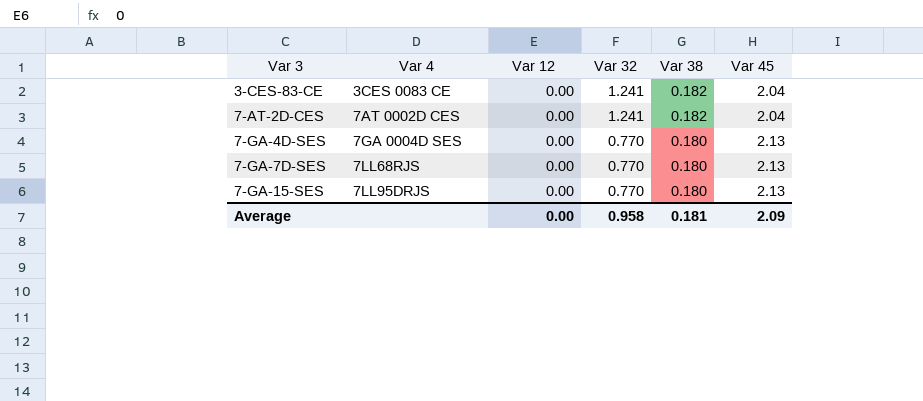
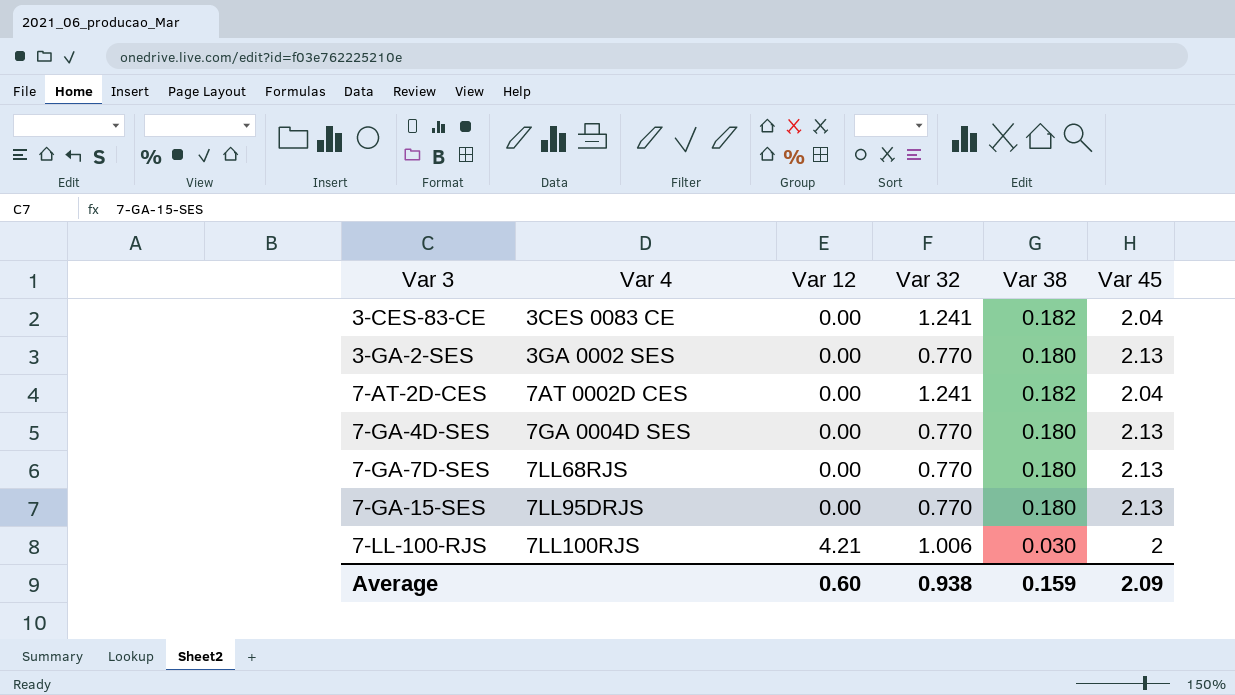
row 3-GA-2-SES: none -> 3GA 0002 SES | 0.00 | 0.770 | 0.180 | 2.13
row 7-LL-100-RJS: none -> 7LL100RJS | 4.21 | 1.006 | 0.030 | 2
Average | Var 12: 0.00 -> 0.60
Average | Var 32: 0.958 -> 0.938
Average | Var 38: 0.181 -> 0.159

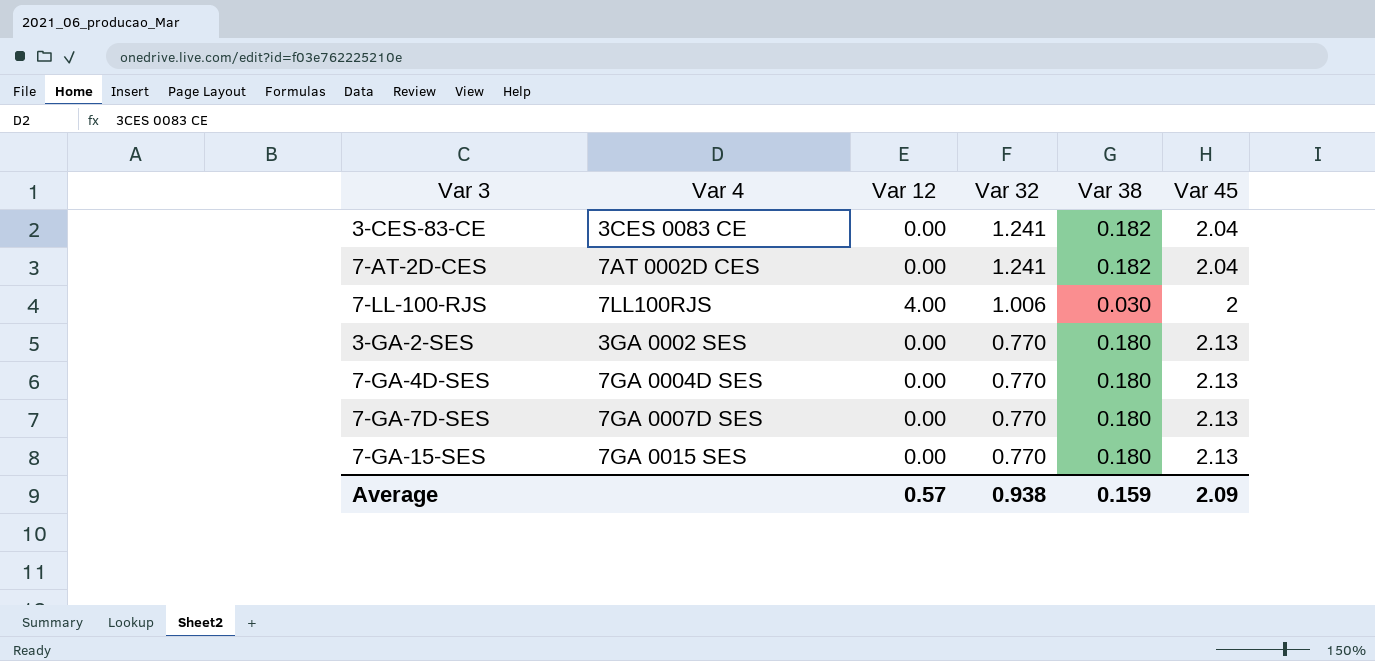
row order: Var 3 ascending -> Var 32 descending
7-LL-100-RJS | Var 12: 4.21 -> 4.00
7-GA-7D-SES | Var 4: 7LL68RJS -> 7GA 0007D SES
7-GA-15-SES | Var 4: 7LL95DRJS -> 7GA 0015 SES
Average | Var 12: 0.60 -> 0.57

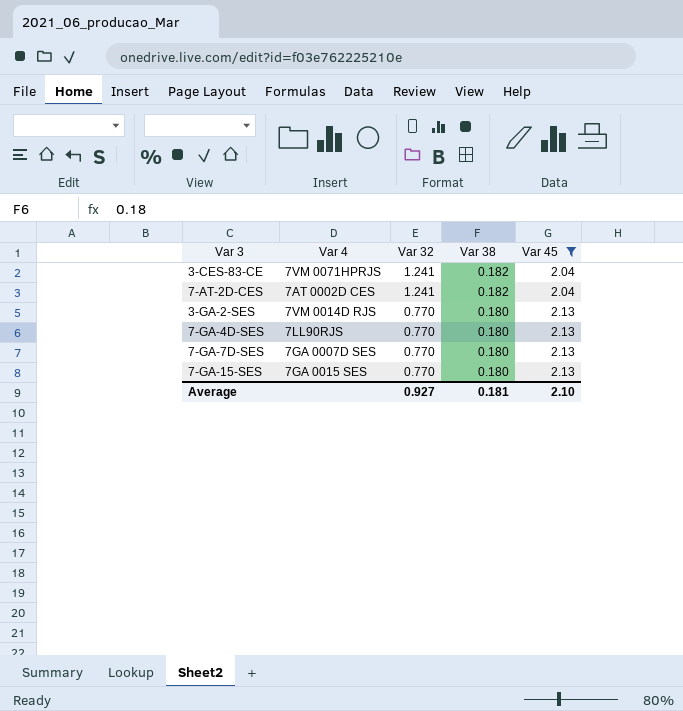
filter: none -> Var 45 != 2
column Var 12 | position: 3 -> none
3-CES-83-CE | Var 4: 3CES 0083 CE -> 7VM 0071HPRJS
3-GA-2-SES | Var 4: 3GA 0002 SES -> 7VM 0014D RJS
7-GA-4D-SES | Var 4: 7GA 0004D SES -> 7LL90RJS
Average | Var 32: 0.938 -> 0.927
Average | Var 38: 0.159 -> 0.181
Average | Var 45: 2.09 -> 2.10

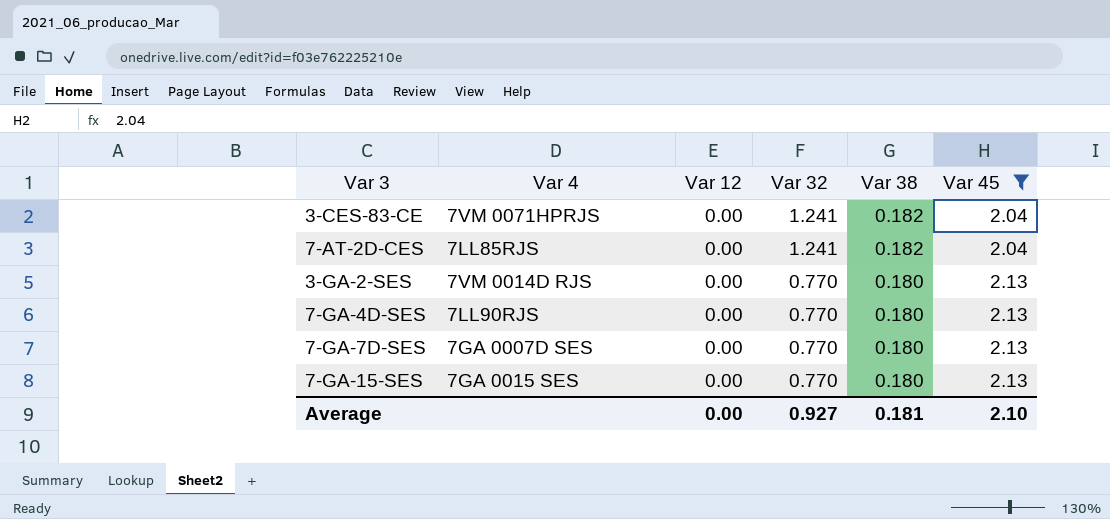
column Var 12 | position: none -> 3
7-AT-2D-CES | Var 4: 7AT 0002D CES -> 7LL85RJS

